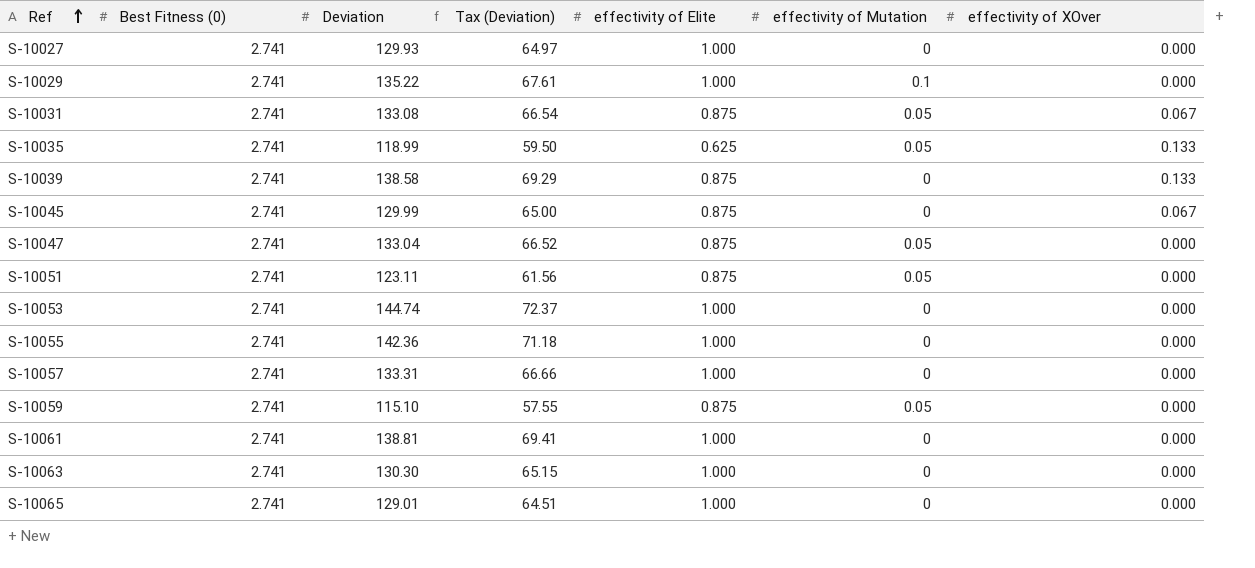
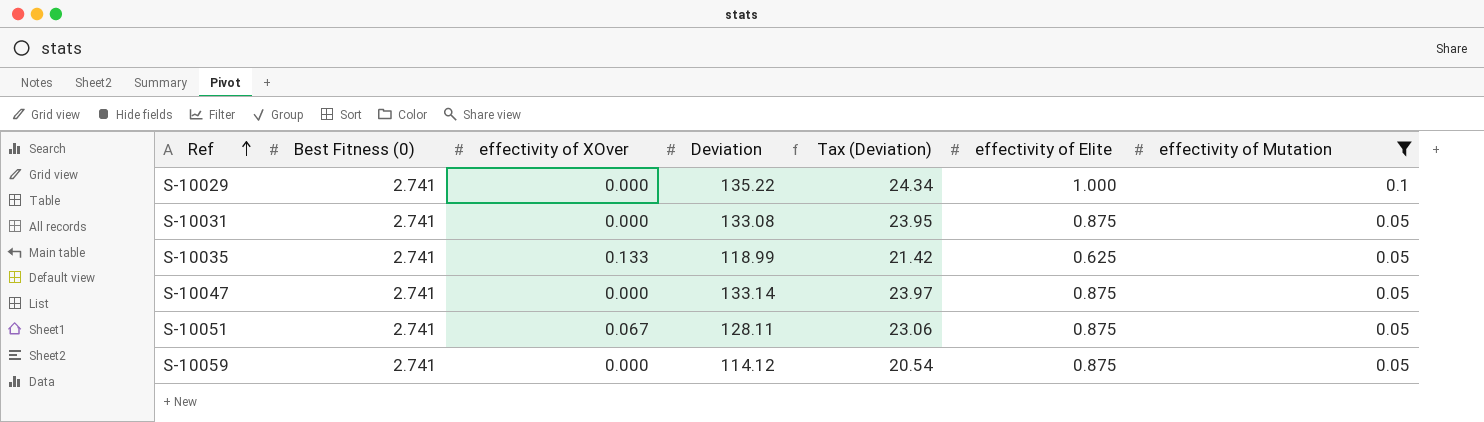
filter: none -> effectivity of Mutation != 0
column effectivity of XOver | position: 7 -> 3
column Tax (Deviation) | formula: [Deviation] * 0.5 -> [Deviation] * 0.18
S-10031 | effectivity of XOver: 0.067 -> 0.000
S-10047 | Deviation: 133.04 -> 133.14
S-10051 | effectivity of XOver: 0.000 -> 0.067
S-10051 | Deviation: 123.11 -> 128.11
S-10059 | Deviation: 115.10 -> 114.12

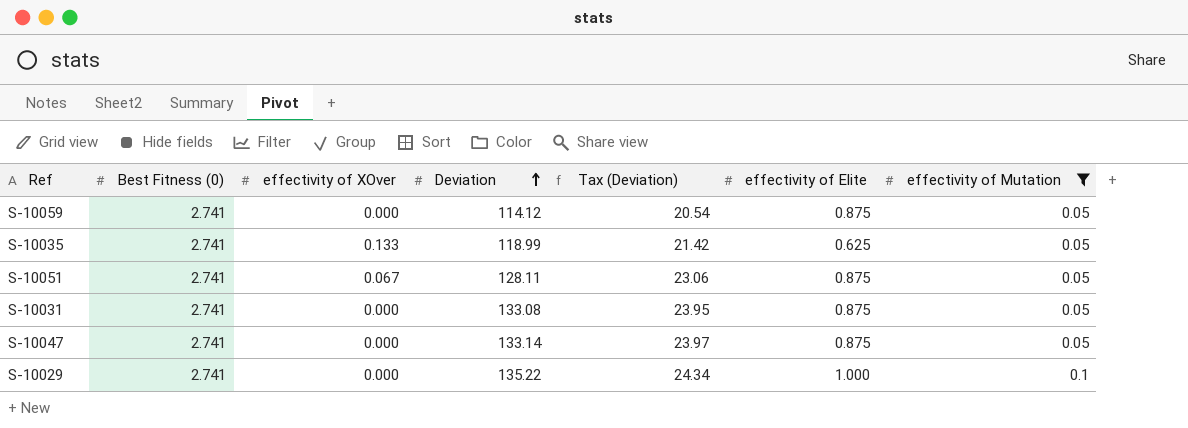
row order: Ref ascending -> Deviation ascending

